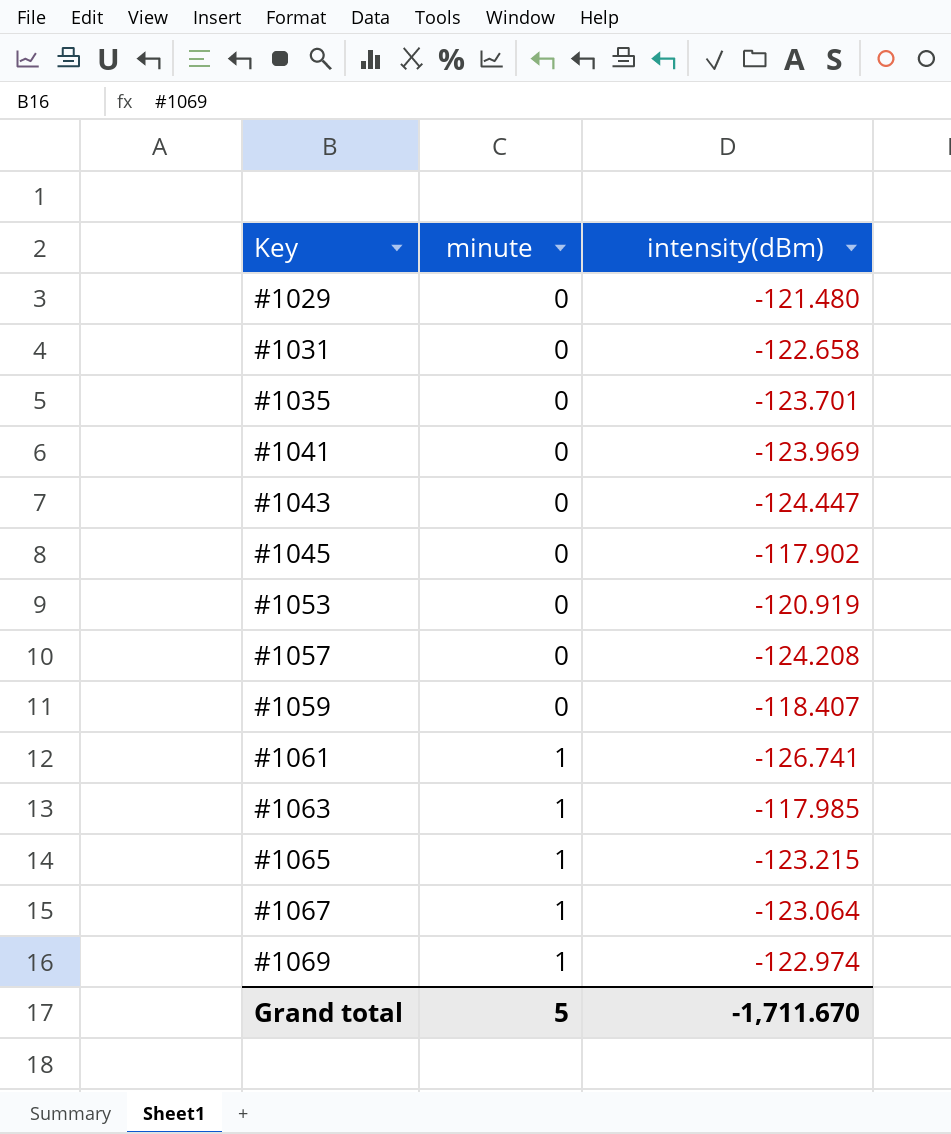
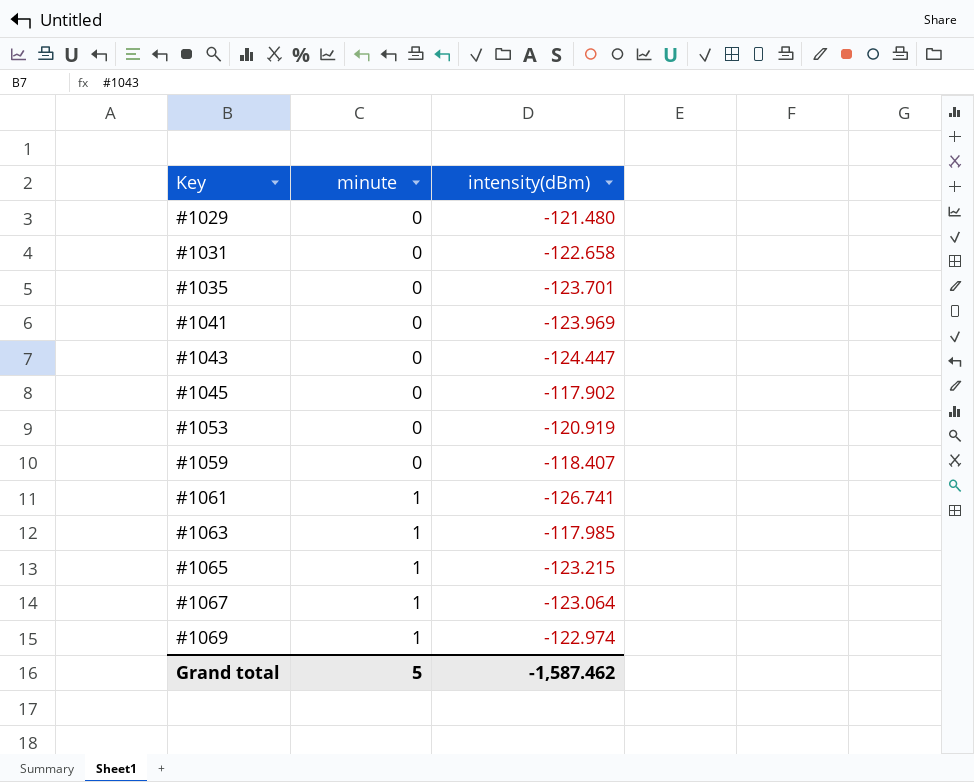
row #1057: 0 | -124.208 -> none
Grand total | intensity(dBm): -1,711.670 -> -1,587.462

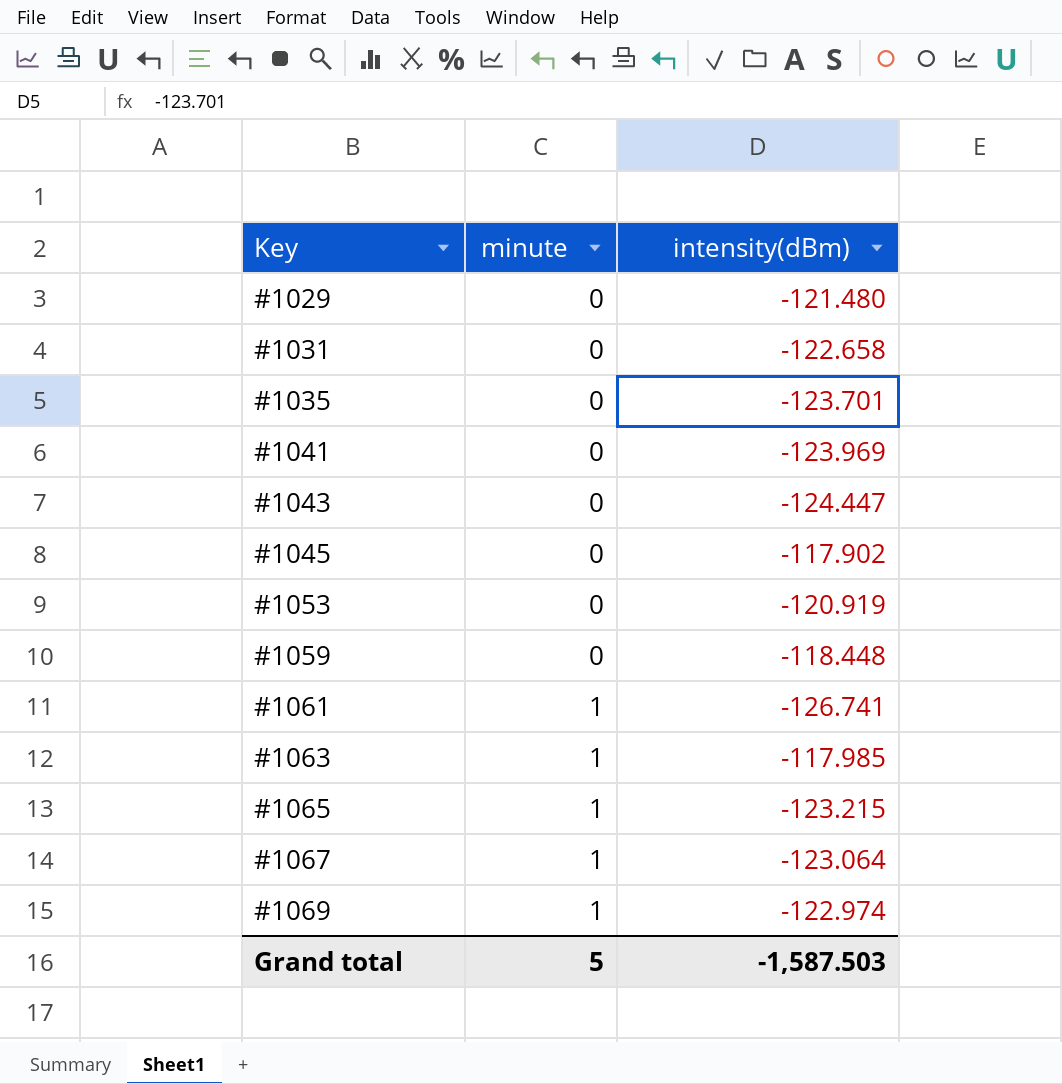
#1059 | intensity(dBm): -118.407 -> -118.448
Grand total | intensity(dBm): -1,587.462 -> -1,587.503

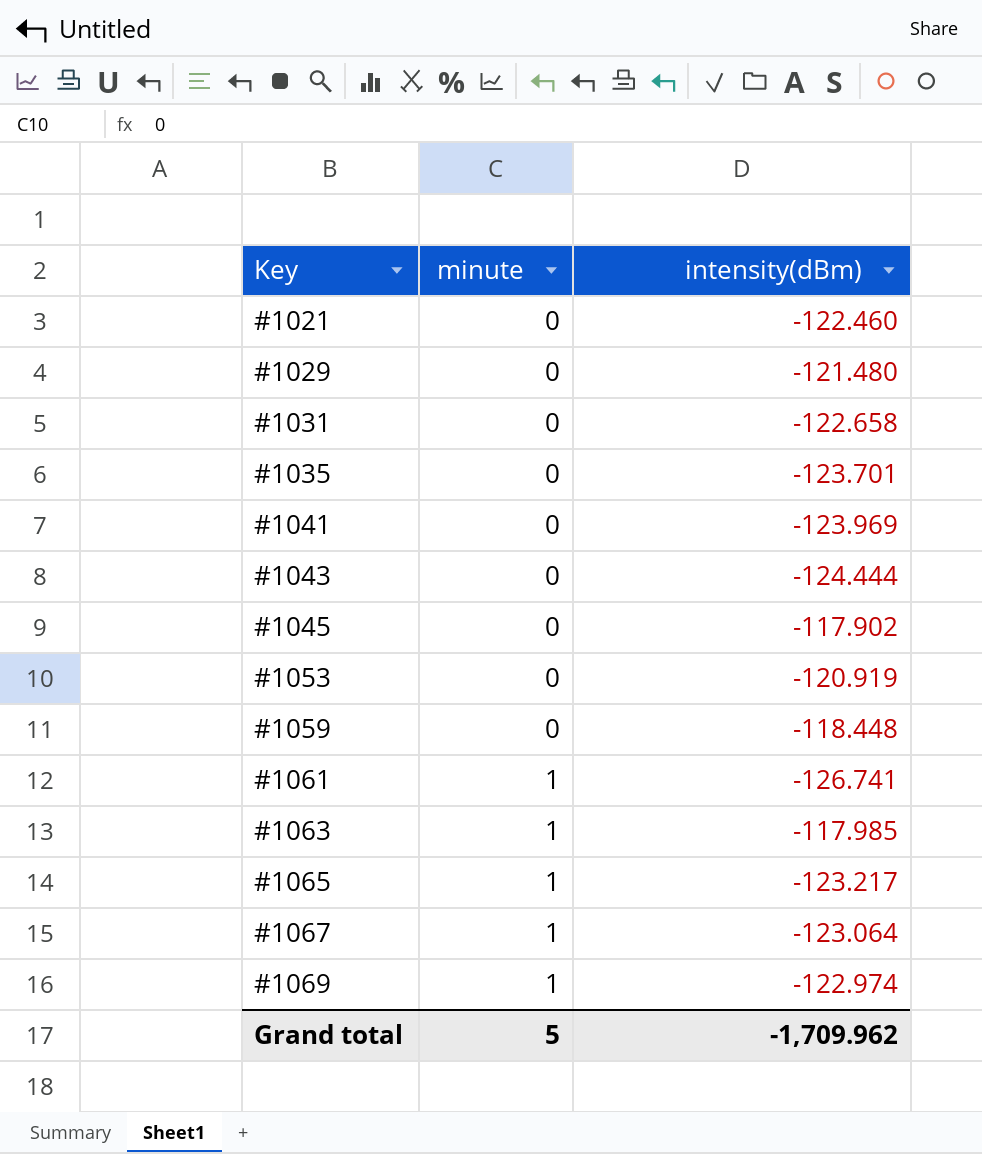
row #1021: none -> 0 | -122.460
#1043 | intensity(dBm): -124.447 -> -124.444
#1065 | intensity(dBm): -123.215 -> -123.217
Grand total | intensity(dBm): -1,587.503 -> -1,709.962

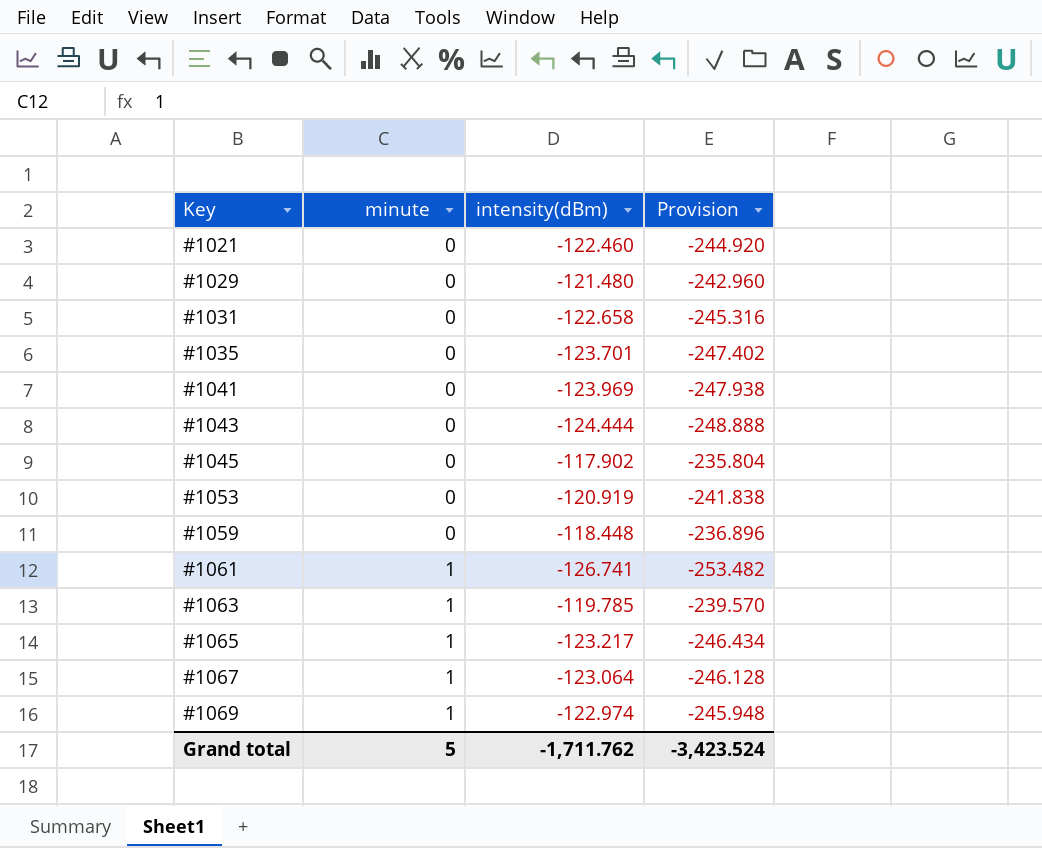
column Provision | formula: none -> [intensity(dBm)] * 2
#1063 | intensity(dBm): -117.985 -> -119.785
Grand total | intensity(dBm): -1,709.962 -> -1,711.762

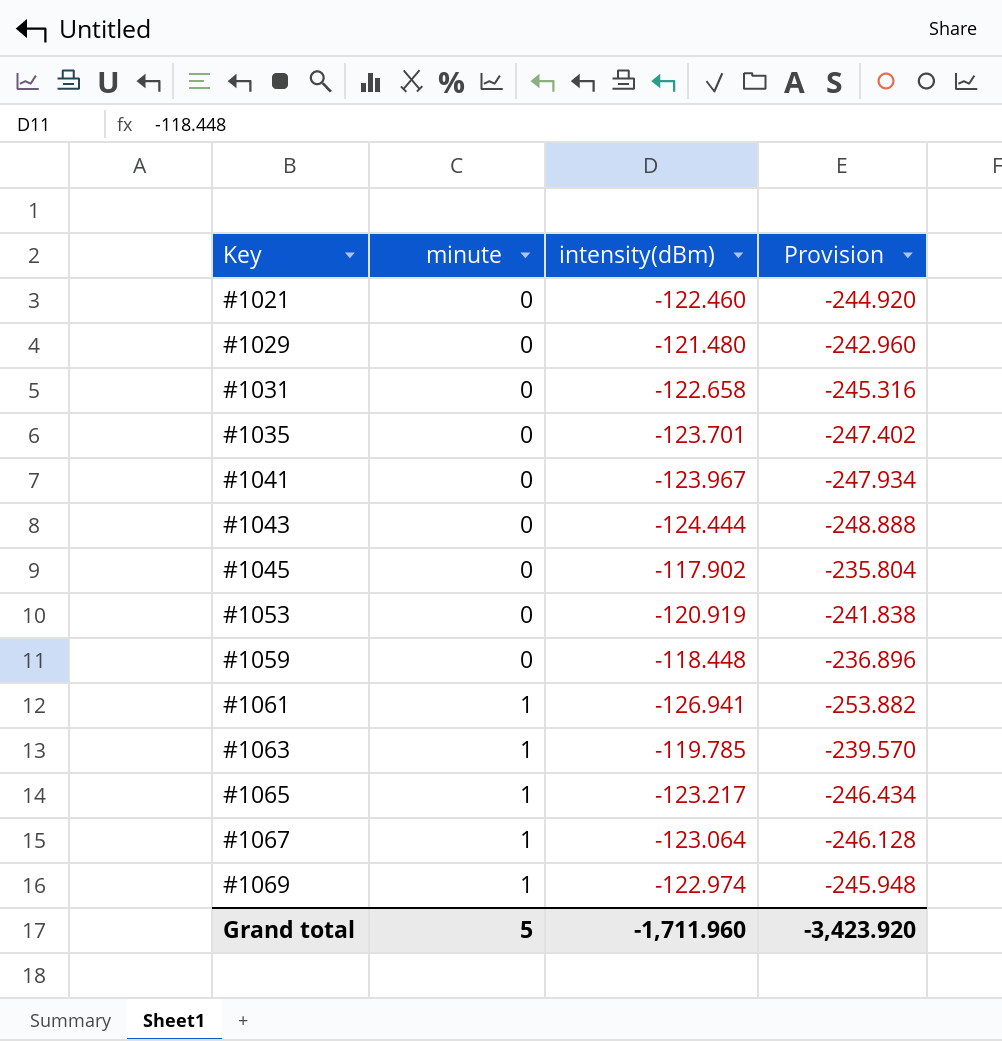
#1041 | intensity(dBm): -123.969 -> -123.967
#1041 | Provision: -247.938 -> -247.934
#1061 | intensity(dBm): -126.741 -> -126.941
#1061 | Provision: -253.482 -> -253.882
Grand total | intensity(dBm): -1,711.762 -> -1,711.960
Grand total | Provision: -3,423.524 -> -3,423.920

